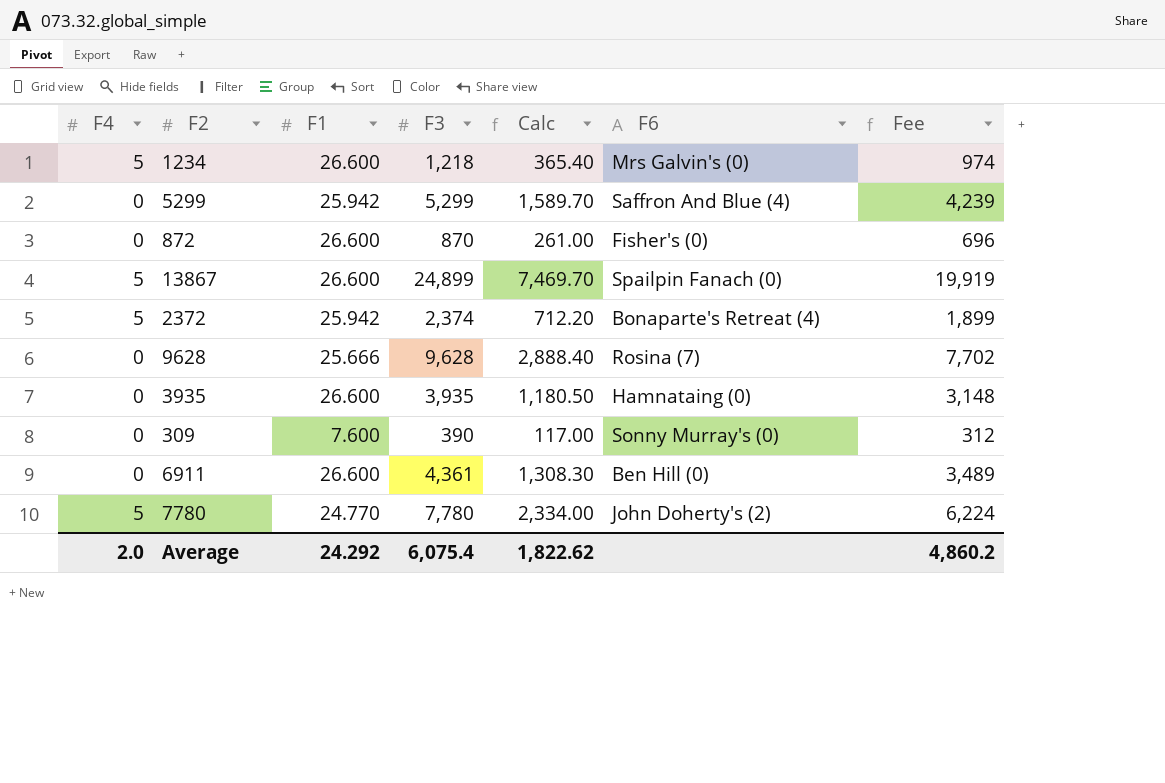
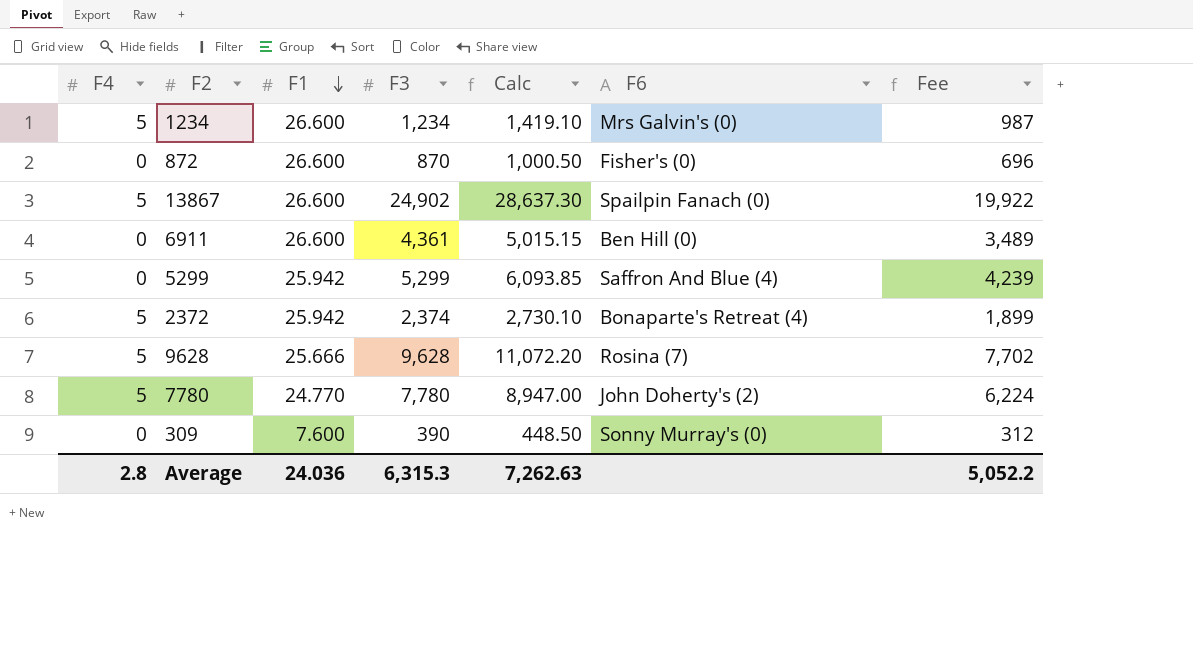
row order: none -> F1 descending
column Calc | formula: [F3] * 0.3 -> [F3] * 1.15
row 3935: 0 | 26.600 | 3,935 | 1,180.50 | Hamnataing (0) | 3,148 -> none
1234 | F3: 1,218 -> 1,234
1234 | Fee: 974 -> 987
13867 | F3: 24,899 -> 24,902
13867 | Fee: 19,919 -> 19,922
9628 | F4: 0 -> 5
Average | F4: 2.0 -> 2.8
Average | F1: 24.292 -> 24.036
Average | F3: 6,075.4 -> 6,315.3
Average | Calc: 1,822.62 -> 7,262.63
Average | Fee: 4,860.2 -> 5,052.2

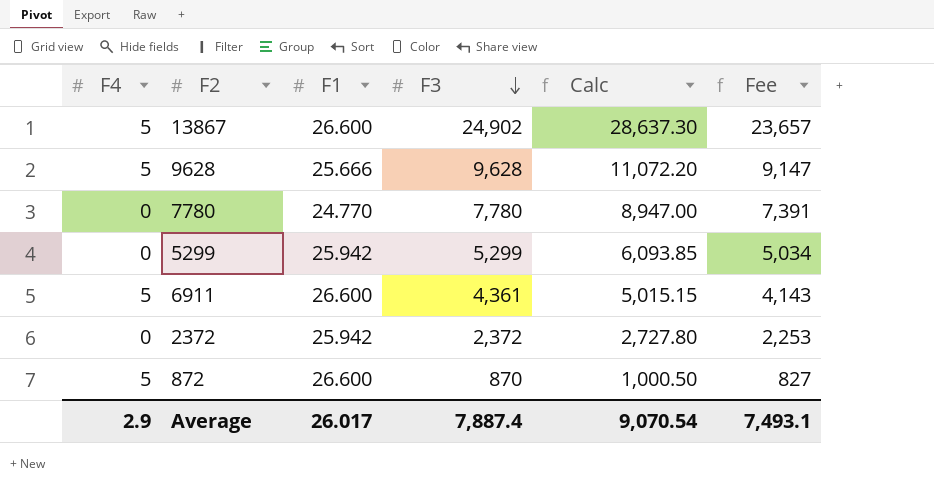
row order: F1 descending -> F3 descending
column F6 | position: 6 -> none
column Fee | formula: [F3] * 0.8 -> [F3] * 0.95
row 1234: 5 | 26.600 | 1,234 | 1,419.10 | Mrs Galvin's (0) | 987 -> none
row 309: 0 | 7.600 | 390 | 448.50 | Sonny Murray's (0) | 312 -> none
7780 | F4: 5 -> 0
6911 | F4: 0 -> 5
2372 | F4: 5 -> 0
2372 | F3: 2,374 -> 2,372
2372 | Calc: 2,730.10 -> 2,727.80
872 | F4: 0 -> 5
Average | F4: 2.8 -> 2.9
Average | F1: 24.036 -> 26.017
Average | F3: 6,315.3 -> 7,887.4
Average | Calc: 7,262.63 -> 9,070.54
Average | Fee: 5,052.2 -> 7,493.1

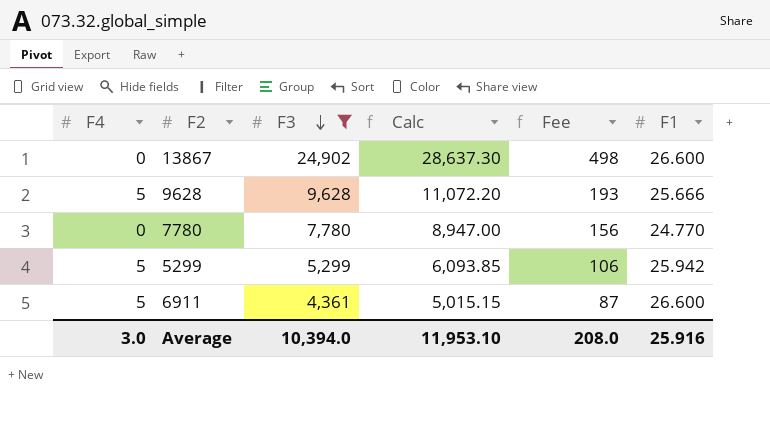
filter: none -> F3 >= 4,361
column Fee | formula: [F3] * 0.95 -> [F3] * 0.02
column F1 | position: 3 -> 6
13867 | F4: 5 -> 0
5299 | F4: 0 -> 5
Average | F4: 2.9 -> 3.0
Average | F3: 7,887.4 -> 10,394.0
Average | Calc: 9,070.54 -> 11,953.10
Average | Fee: 7,493.1 -> 208.0
Average | F1: 26.017 -> 25.916

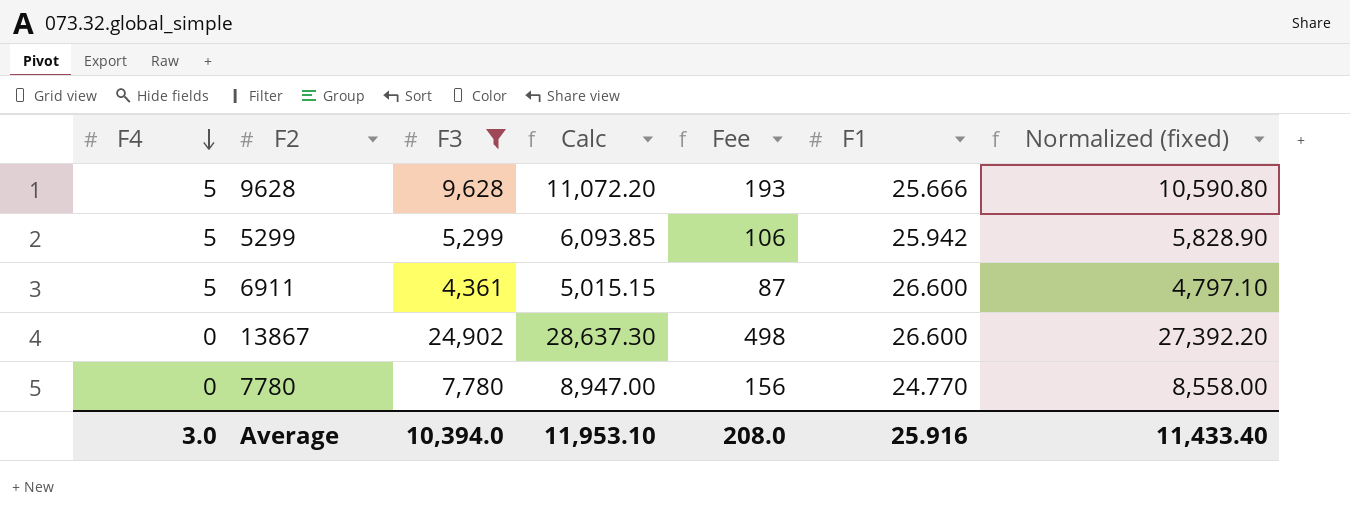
row order: F3 descending -> F4 descending
column Normalized (fixed) | formula: none -> [F3] * 1.1

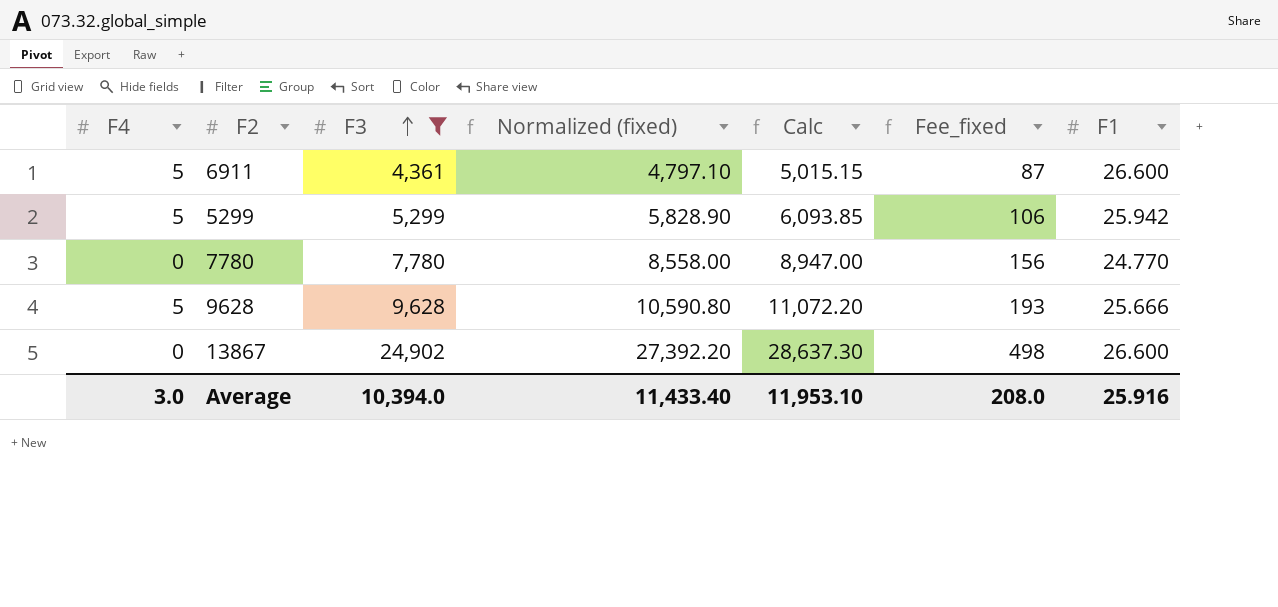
row order: F4 descending -> F3 ascending
column Normalized (fixed) | position: 7 -> 4
column name: Fee -> Fee_fixed

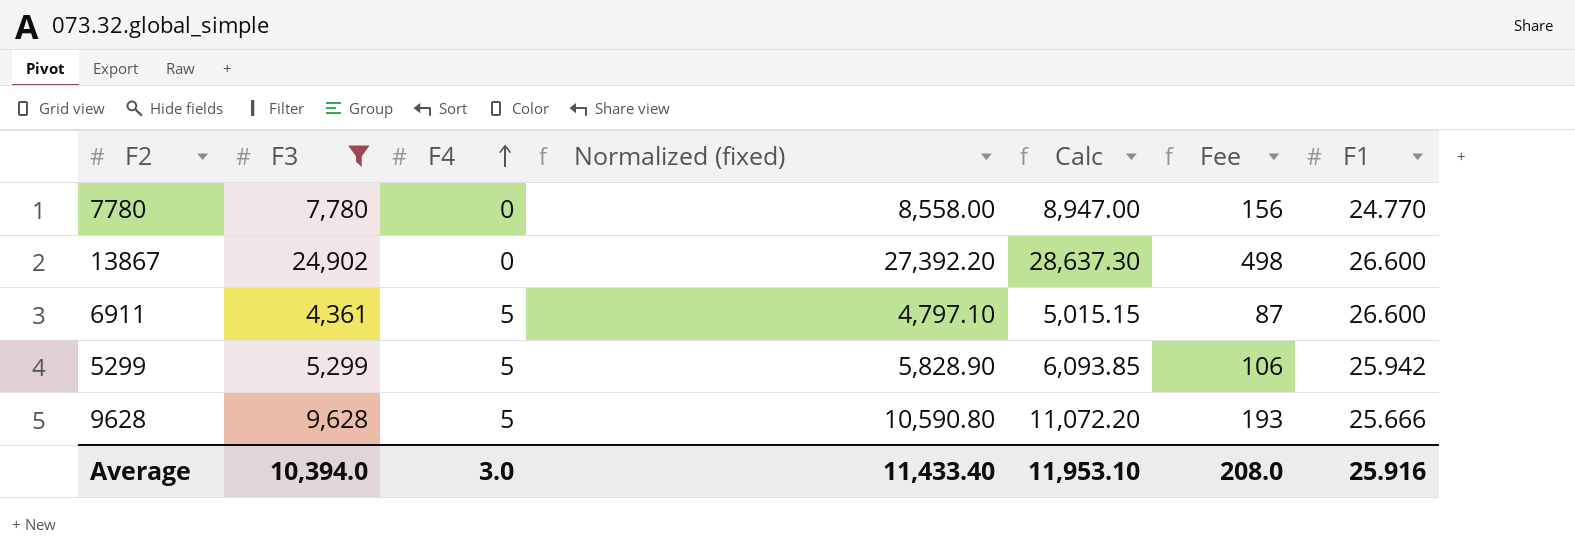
row order: F3 ascending -> F4 ascending
column F4 | position: 1 -> 3
column name: Fee_fixed -> Fee

